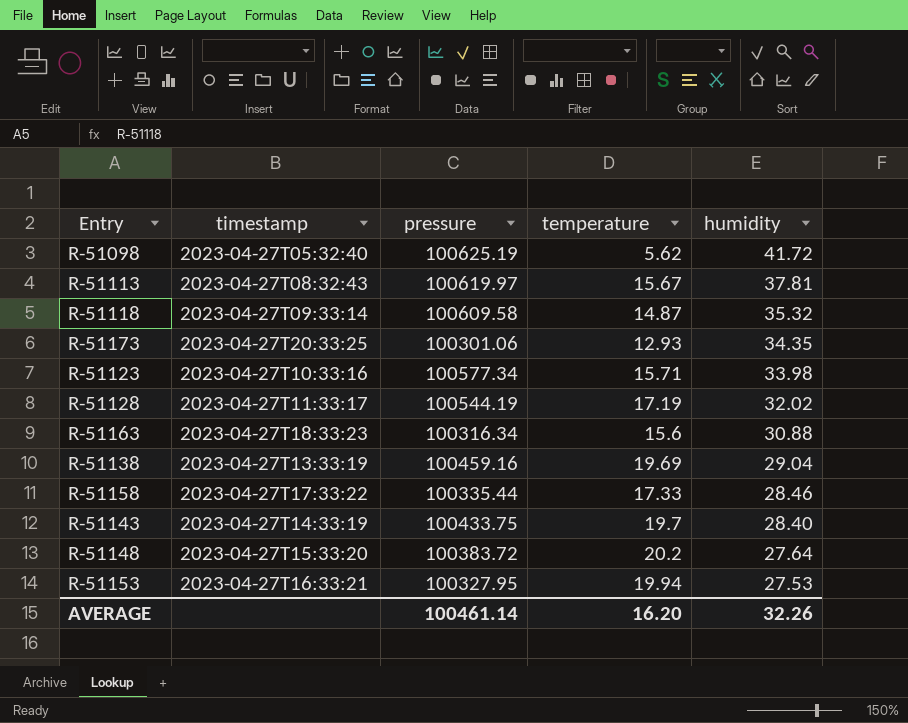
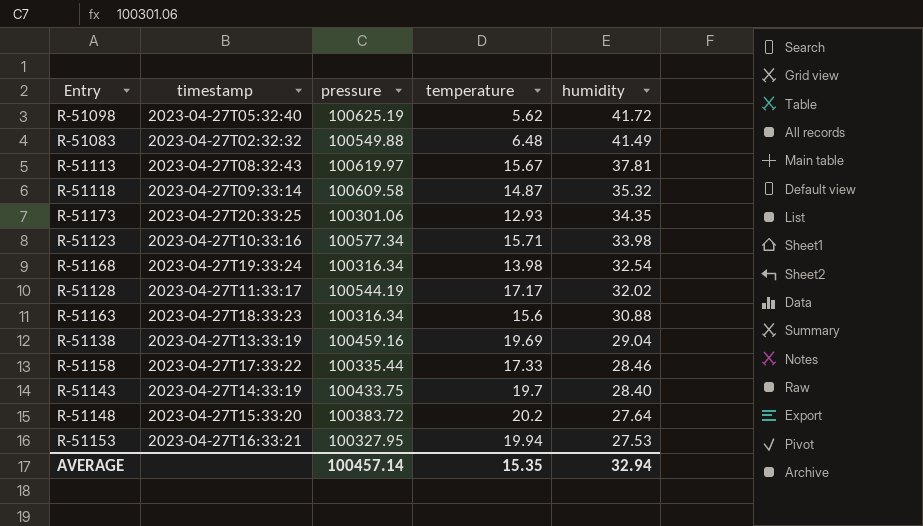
row R-51083: none -> 2023-04-27T02:32:32 | 100549.88 | 6.48 | 41.49
row R-51168: none -> 2023-04-27T19:33:24 | 100316.34 | 13.98 | 32.54
R-51128 | temperature: 17.19 -> 17.17
AVERAGE | pressure: 100461.14 -> 100457.14
AVERAGE | temperature: 16.20 -> 15.35
AVERAGE | humidity: 32.26 -> 32.94

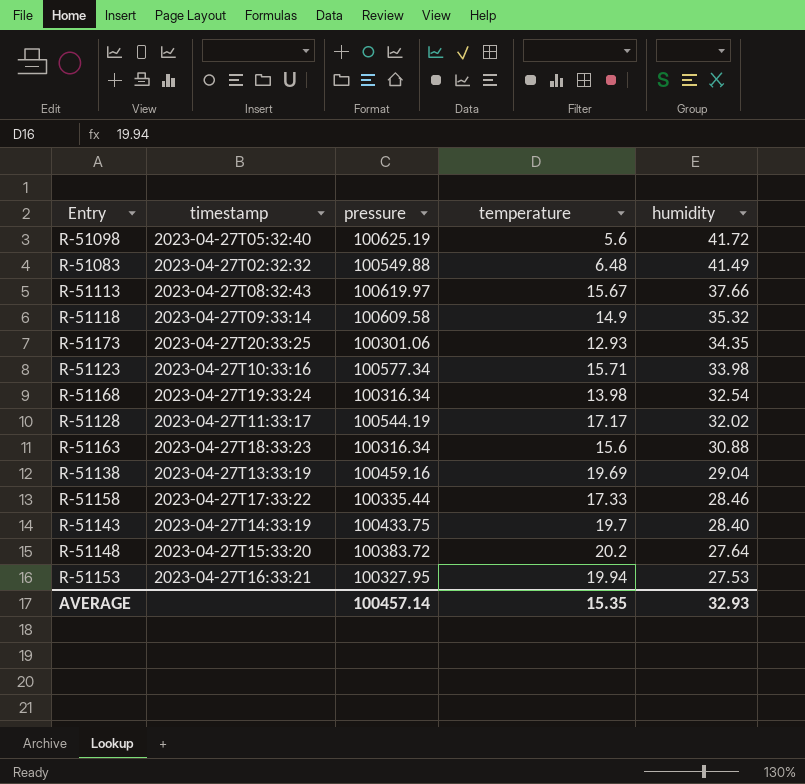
R-51098 | temperature: 5.62 -> 5.6
R-51113 | humidity: 37.81 -> 37.66
R-51118 | temperature: 14.87 -> 14.9
AVERAGE | humidity: 32.94 -> 32.93

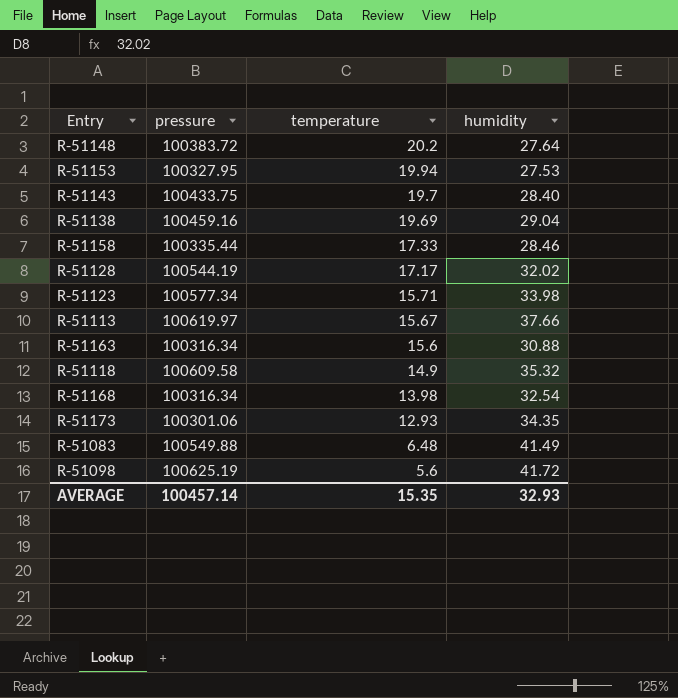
row order: humidity descending -> temperature descending
column timestamp | position: 2 -> none

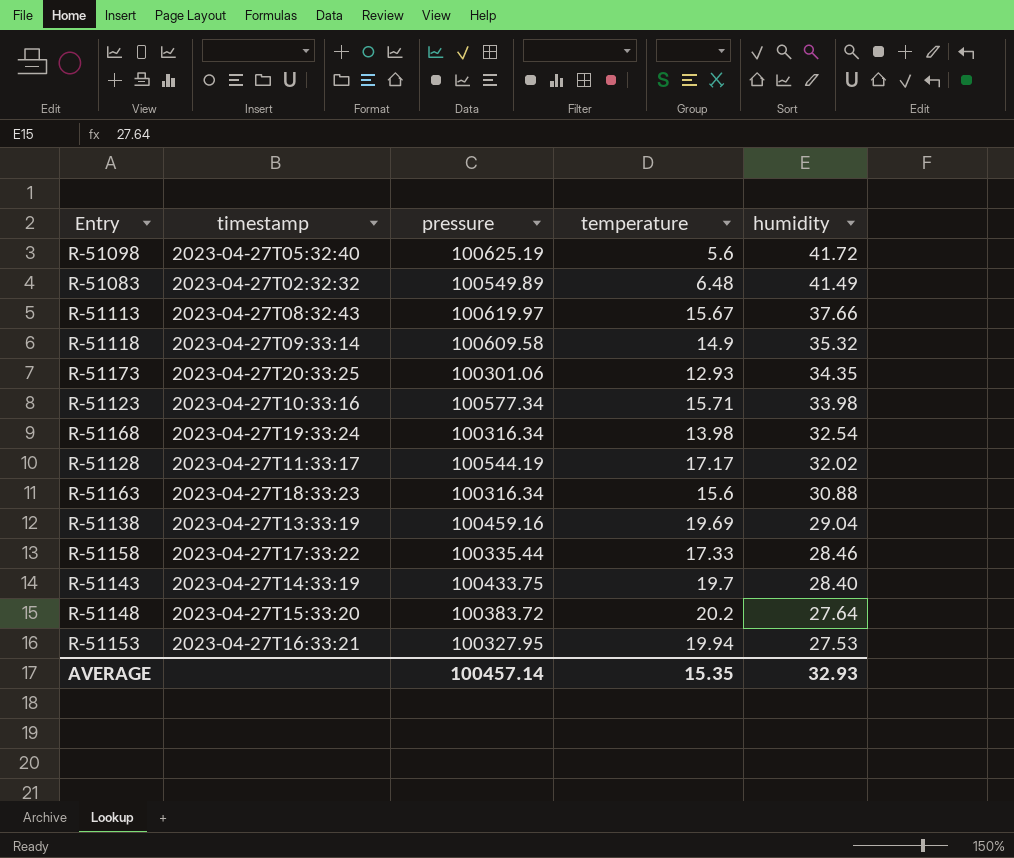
row order: temperature descending -> humidity descending
column timestamp | position: none -> 2
R-51083 | pressure: 100549.88 -> 100549.89

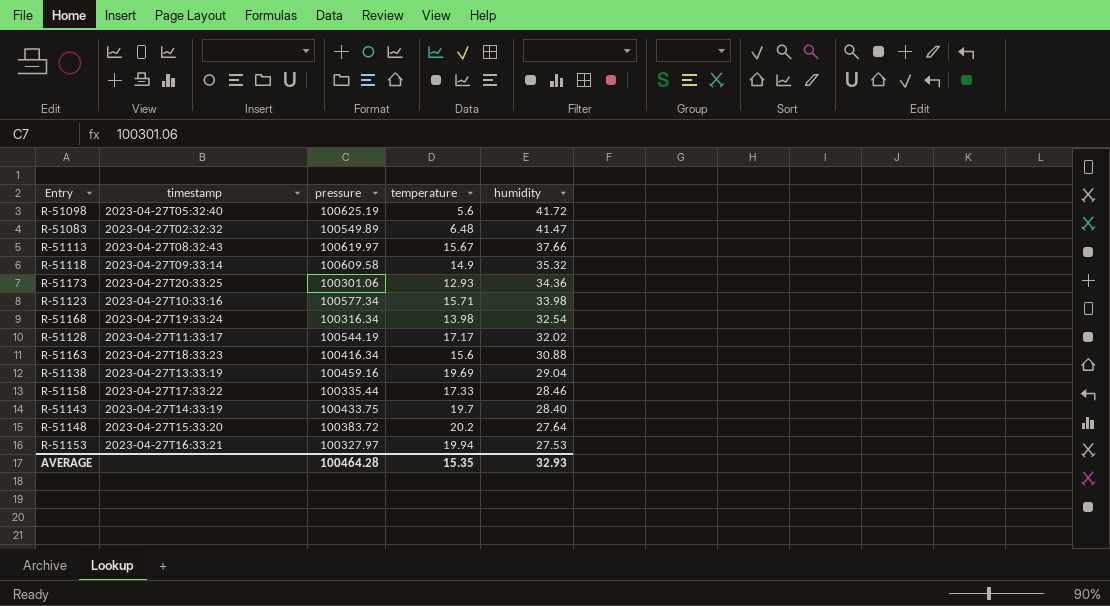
R-51083 | humidity: 41.49 -> 41.47
R-51173 | humidity: 34.35 -> 34.36
R-51163 | pressure: 100316.34 -> 100416.34
R-51153 | pressure: 100327.95 -> 100327.97
AVERAGE | pressure: 100457.14 -> 100464.28

